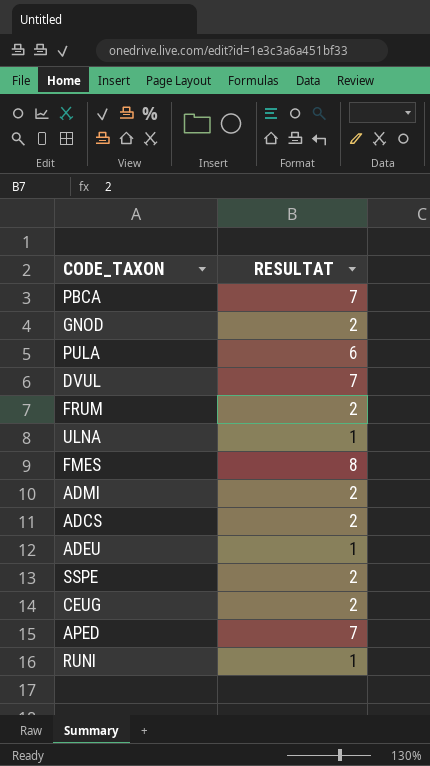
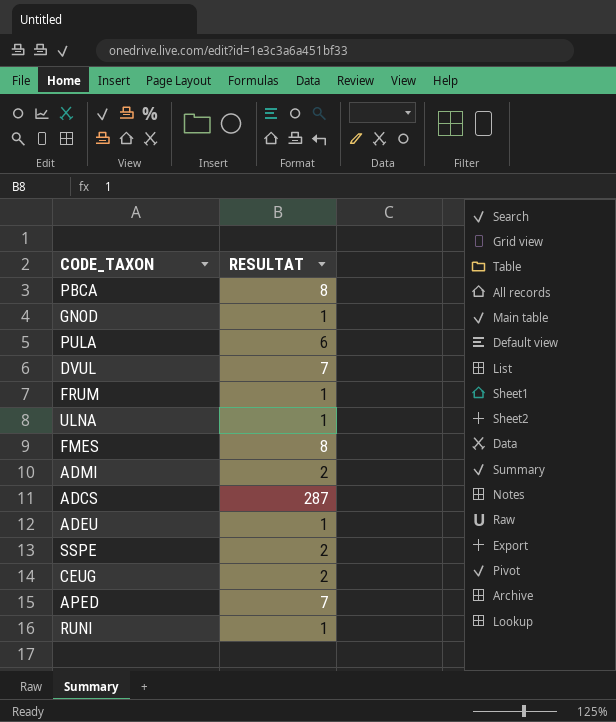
PBCA | RESULTAT: 7 -> 8
GNOD | RESULTAT: 2 -> 1
FRUM | RESULTAT: 2 -> 1
ADCS | RESULTAT: 2 -> 287

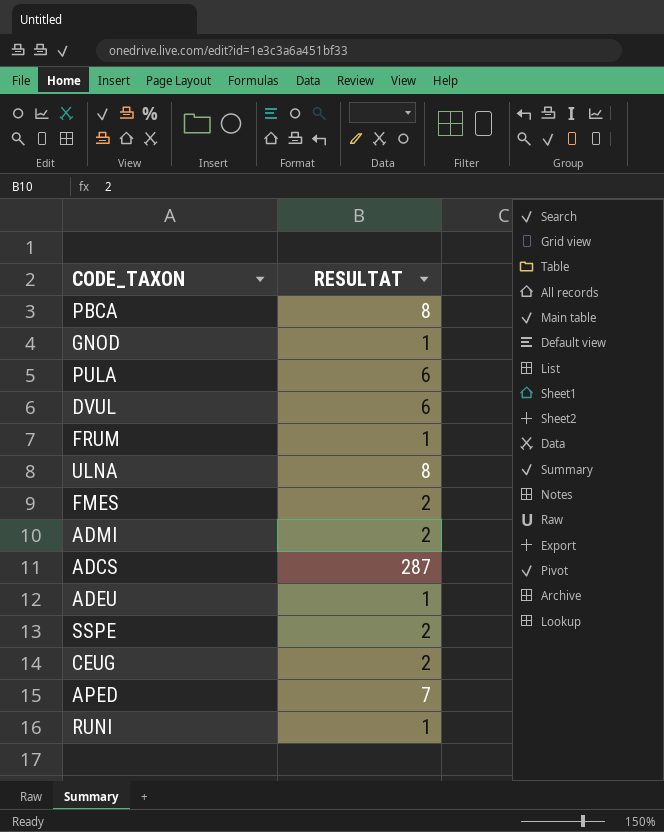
DVUL | RESULTAT: 7 -> 6
ULNA | RESULTAT: 1 -> 8
FMES | RESULTAT: 8 -> 2

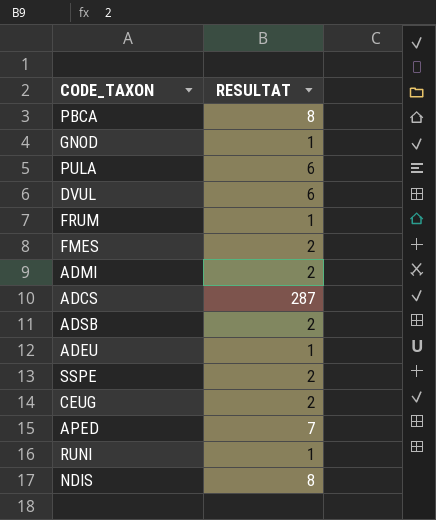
row ULNA: 8 -> none
row ADSB: none -> 2
row NDIS: none -> 8

